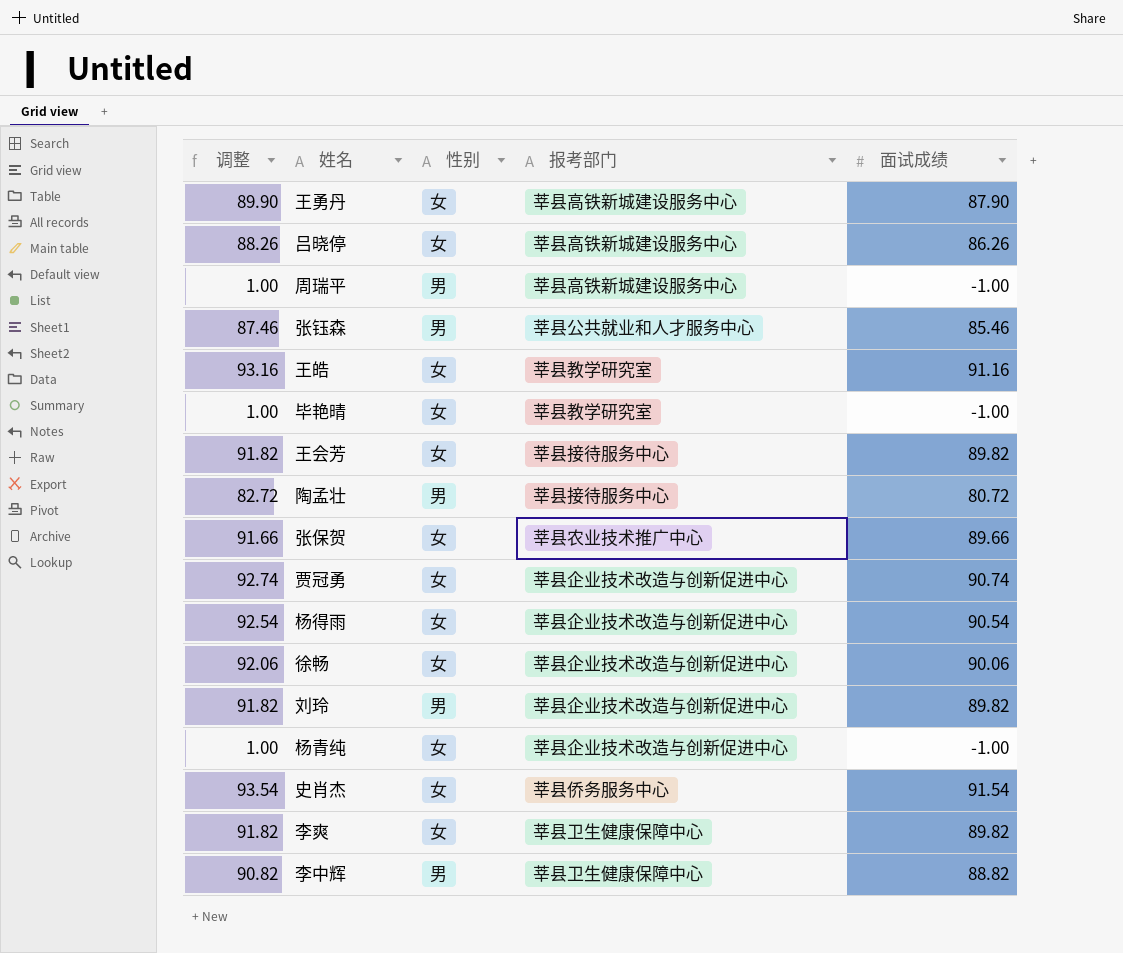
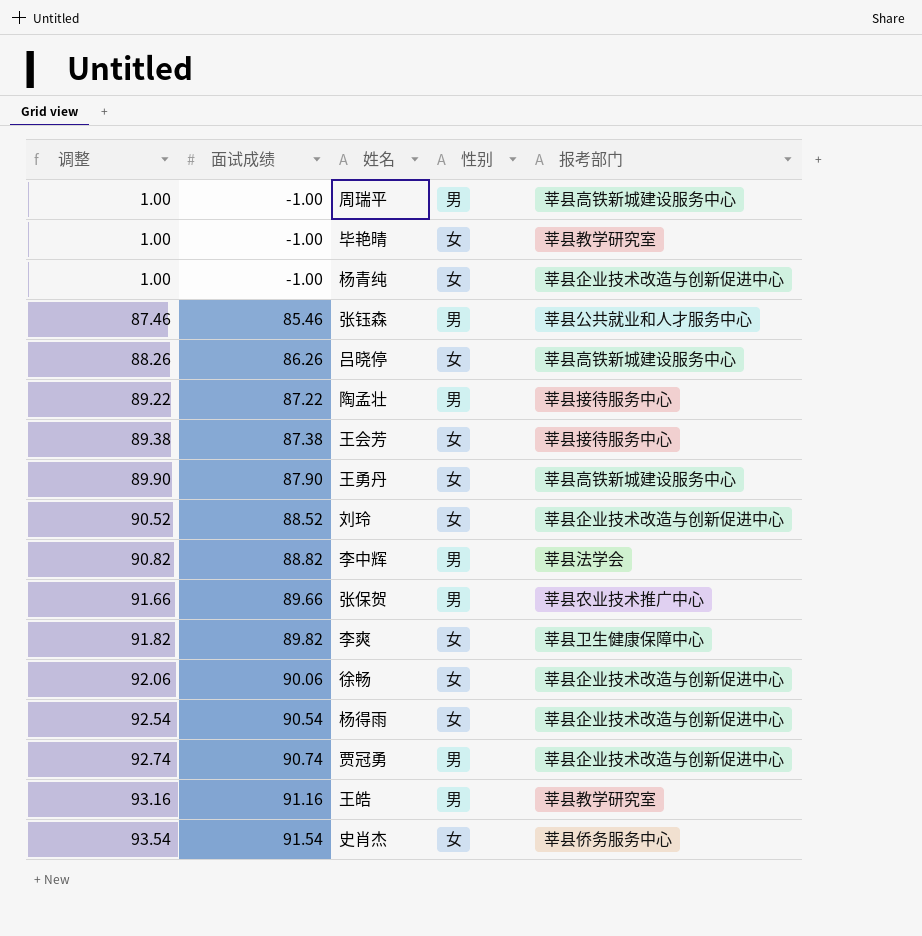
row order: none -> 调整 ascending
column 面试成绩 | position: 5 -> 2
陶孟壮 | 调整: 82.72 -> 89.22
陶孟壮 | 面试成绩: 80.72 -> 87.22
王会芳 | 调整: 91.82 -> 89.38
王会芳 | 面试成绩: 89.82 -> 87.38
刘玲 | 调整: 91.82 -> 90.52
刘玲 | 面试成绩: 89.82 -> 88.52
刘玲 | 性别: 男 -> 女
李中辉 | 报考部门: 莘县卫生健康保障中心 -> 莘县法学会
张保贺 | 性别: 女 -> 男
贾冠勇 | 性别: 女 -> 男
王皓 | 性别: 女 -> 男

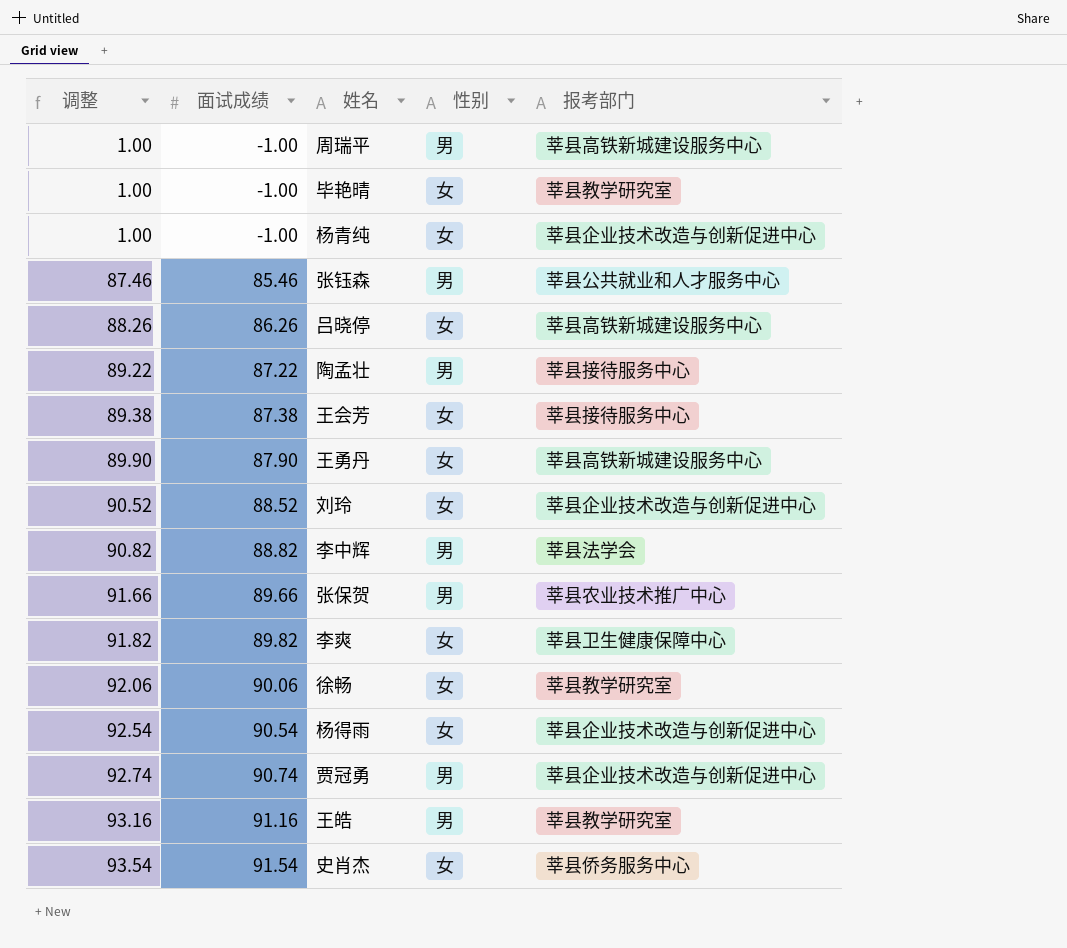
徐畅 | 报考部门: 莘县企业技术改造与创新促进中心 -> 莘县教学研究室

